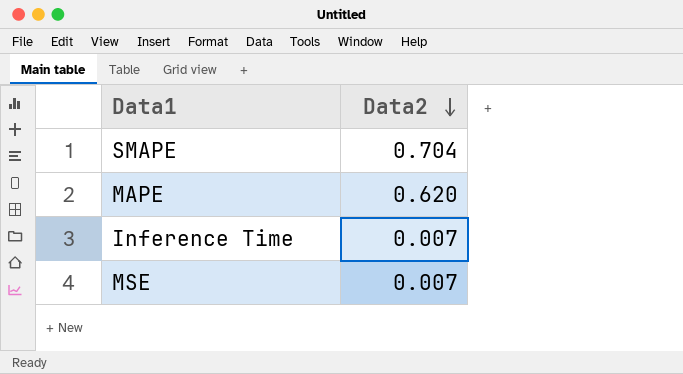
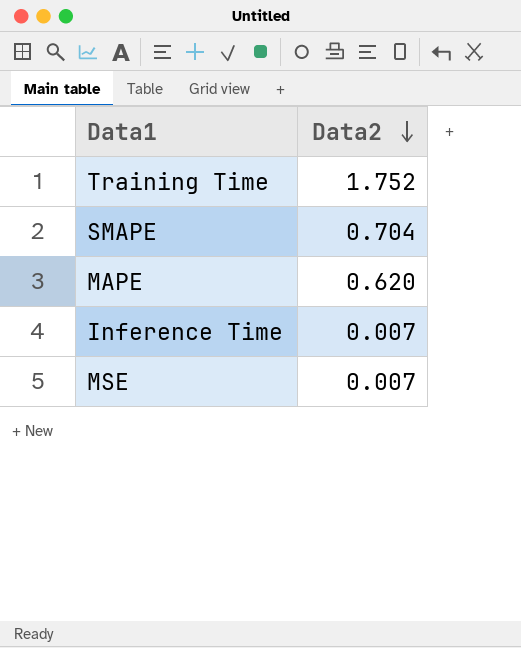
row Training Time: none -> 1.752

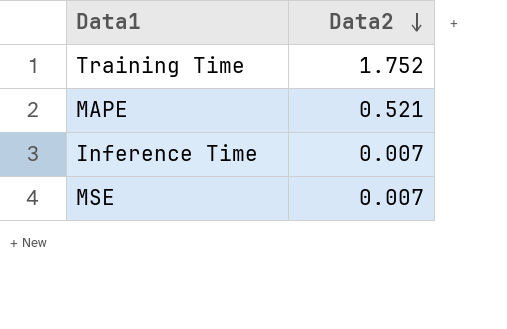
row SMAPE: 0.704 -> none
MAPE | Data2: 0.620 -> 0.521

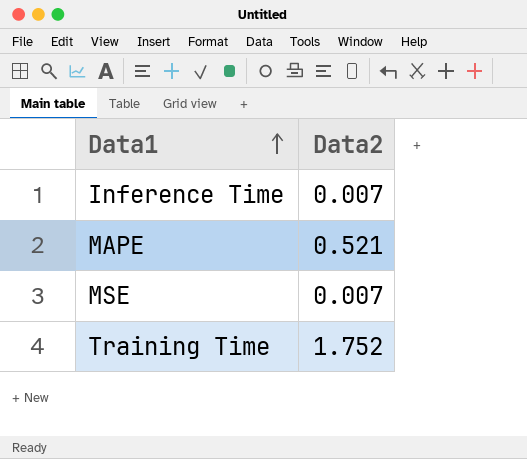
row order: Data2 descending -> Data1 ascending

